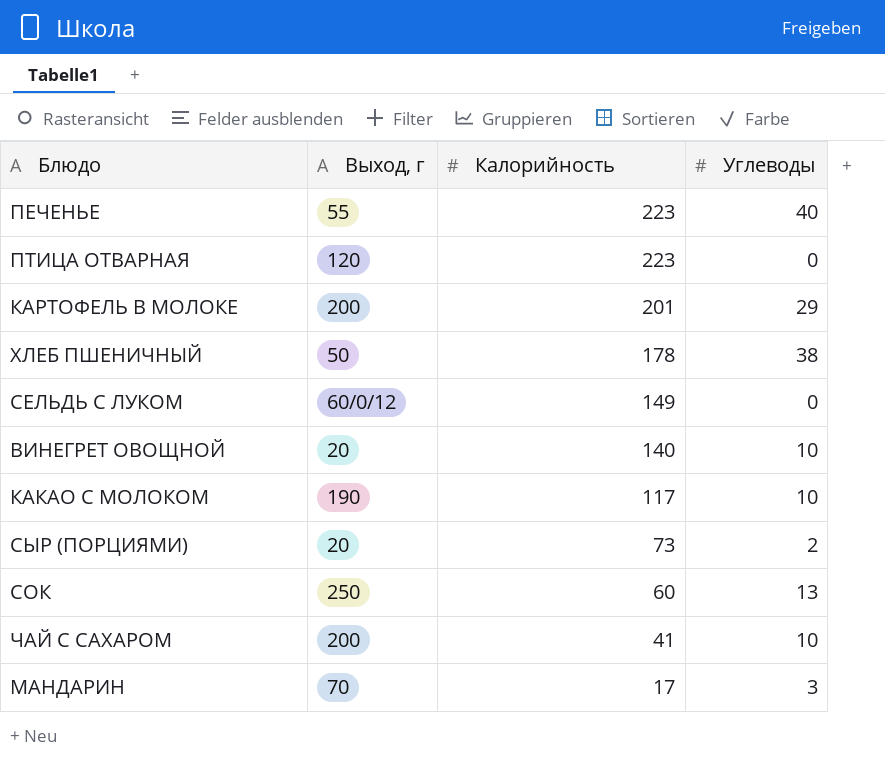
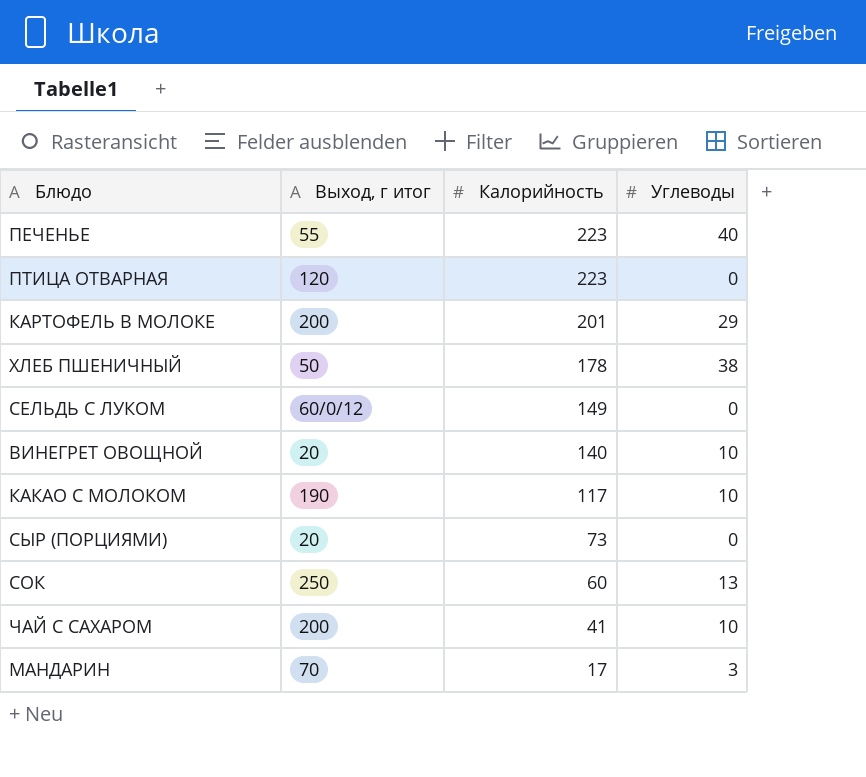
column name: Выход, г -> Выход, г итог
СЫР (ПОРЦИЯМИ) | Углеводы: 2 -> 0

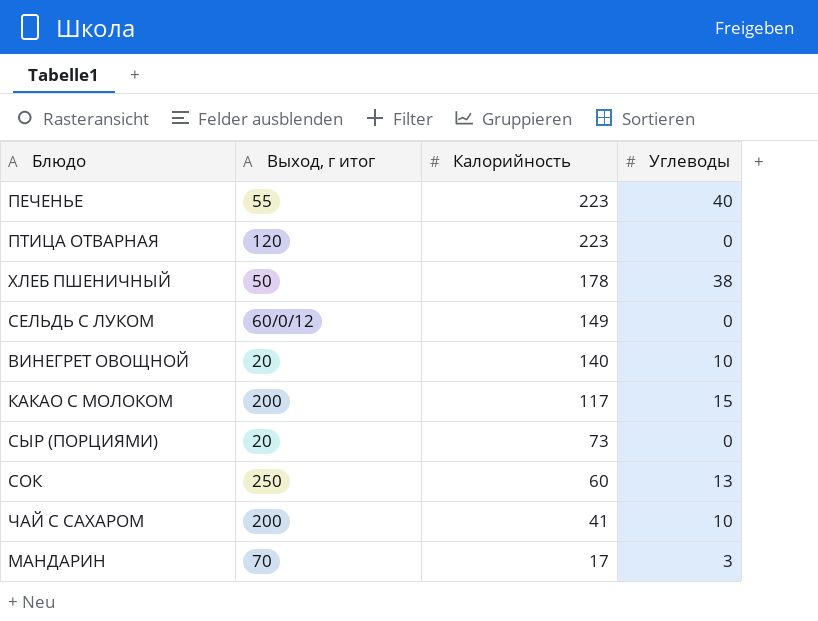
row КАРТОФЕЛЬ В МОЛОКЕ: 200 | 201 | 29 -> none
КАКАО С МОЛОКОМ | Выход, г итог: 190 -> 200
КАКАО С МОЛОКОМ | Углеводы: 10 -> 15

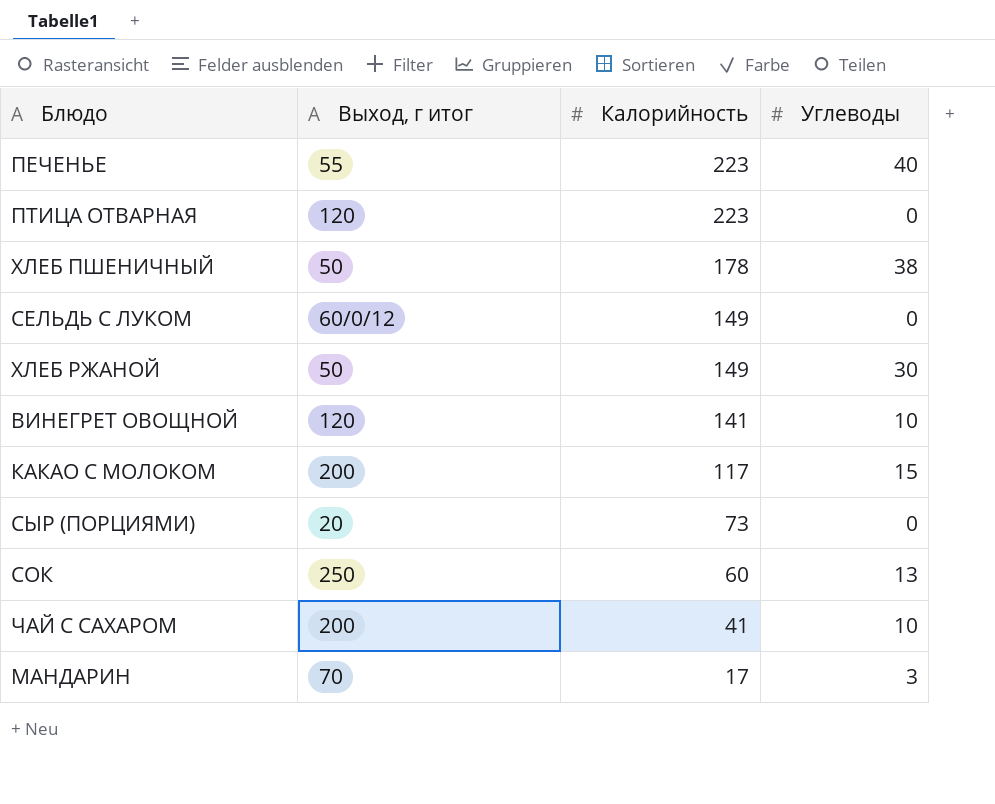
row ХЛЕБ РЖАНОЙ: none -> 50 | 149 | 30
ВИНЕГРЕТ ОВОЩНОЙ | Выход, г итог: 20 -> 120
ВИНЕГРЕТ ОВОЩНОЙ | Калорийность: 140 -> 141

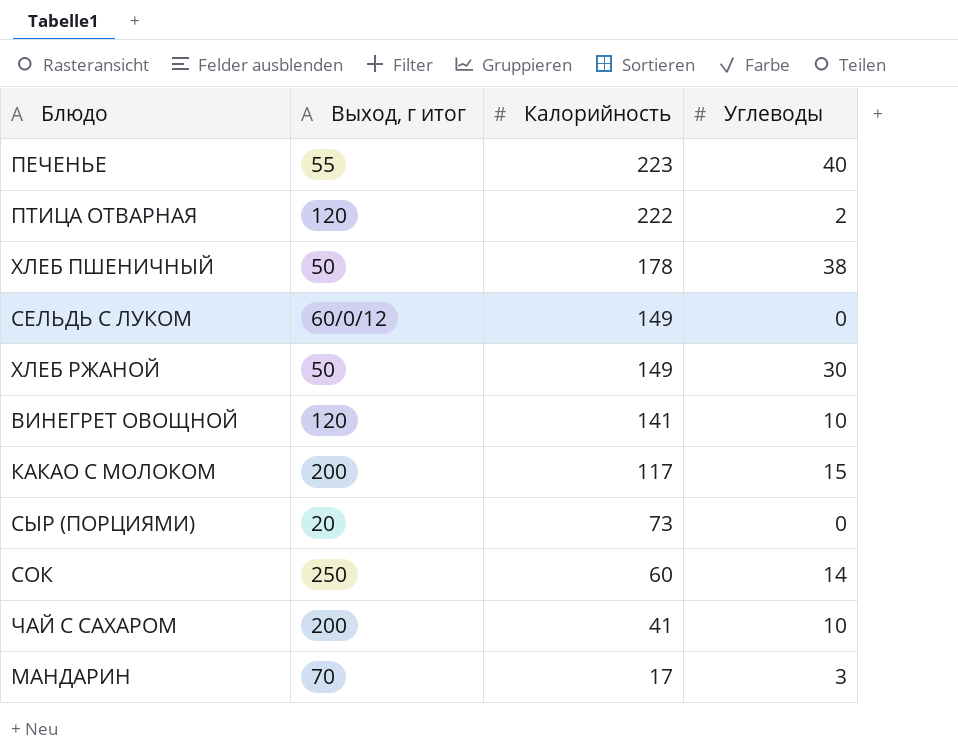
ПТИЦА ОТВАРНАЯ | Калорийность: 223 -> 222
ПТИЦА ОТВАРНАЯ | Углеводы: 0 -> 2
СОК | Углеводы: 13 -> 14

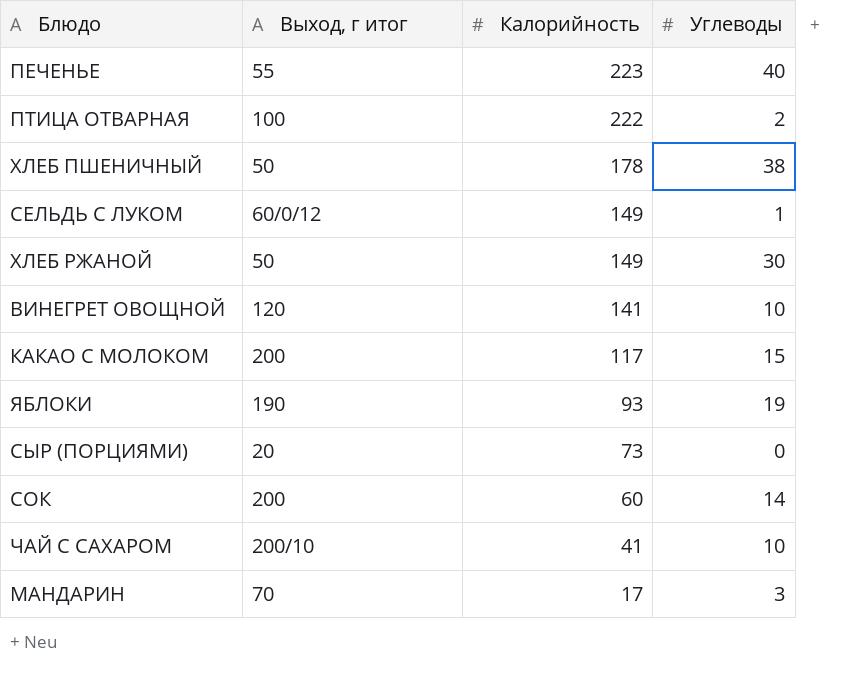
ПТИЦА ОТВАРНАЯ | Выход, г итог: 120 -> 100
СЕЛЬДЬ С ЛУКОМ | Углеводы: 0 -> 1
row ЯБЛОКИ: none -> 190 | 93 | 19
СОК | Выход, г итог: 250 -> 200
ЧАЙ С САХАРОМ | Выход, г итог: 200 -> 200/10

